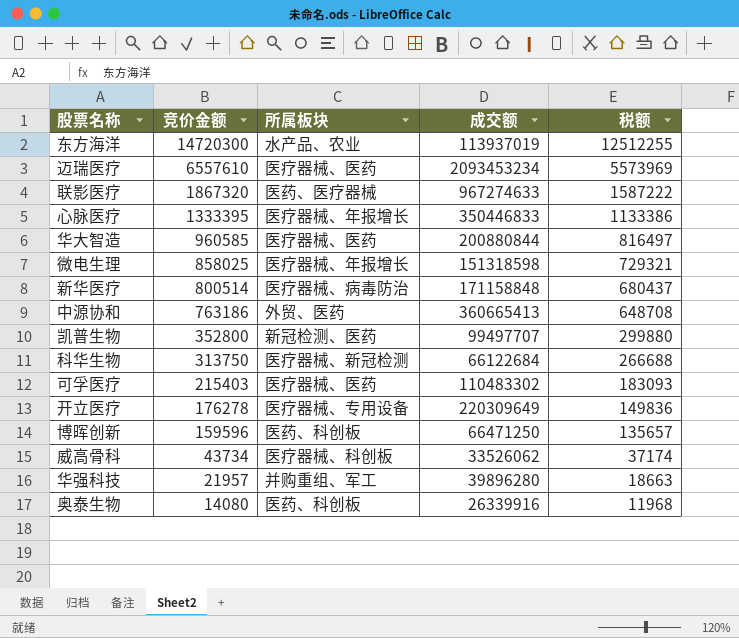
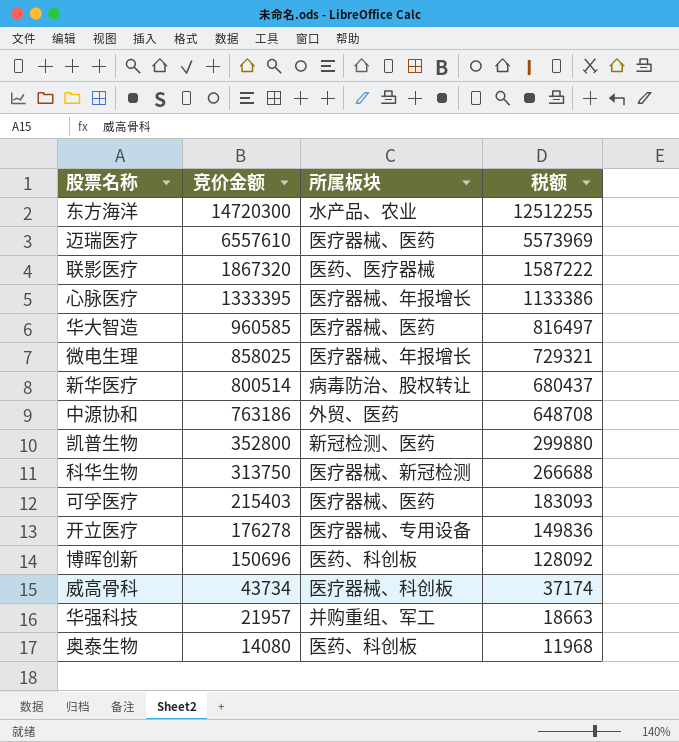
column 成交额 | position: 4 -> none
新华医疗 | 所属板块: 医疗器械、病毒防治 -> 病毒防治、股权转让
博晖创新 | 竞价金额: 159596 -> 150696
博晖创新 | 税额: 135657 -> 128092

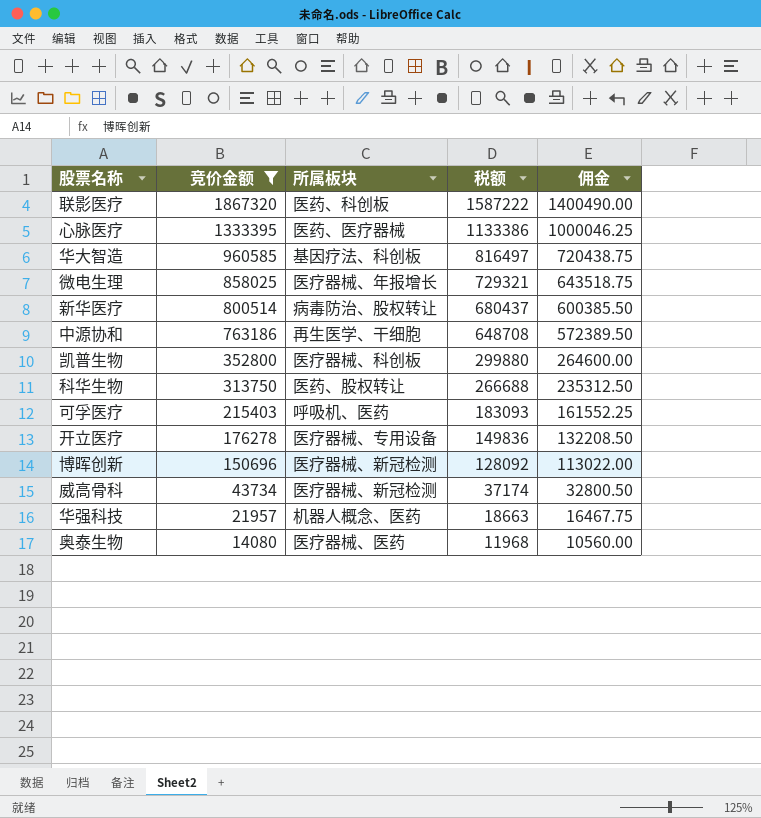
filter: none -> 竞价金额 <= 1867320
column 佣金 | formula: none -> [竞价金额] * 0.75
联影医疗 | 所属板块: 医药、医疗器械 -> 医药、科创板
心脉医疗 | 所属板块: 医疗器械、年报增长 -> 医药、医疗器械
华大智造 | 所属板块: 医疗器械、医药 -> 基因疗法、科创板
中源协和 | 所属板块: 外贸、医药 -> 再生医学、干细胞
凯普生物 | 所属板块: 新冠检测、医药 -> 医疗器械、科创板
科华生物 | 所属板块: 医疗器械、新冠检测 -> 医药、股权转让
可孚医疗 | 所属板块: 医疗器械、医药 -> 呼吸机、医药
博晖创新 | 所属板块: 医药、科创板 -> 医疗器械、新冠检测
威高骨科 | 所属板块: 医疗器械、科创板 -> 医疗器械、新冠检测
华强科技 | 所属板块: 并购重组、军工 -> 机器人概念、医药
奥泰生物 | 所属板块: 医药、科创板 -> 医疗器械、医药

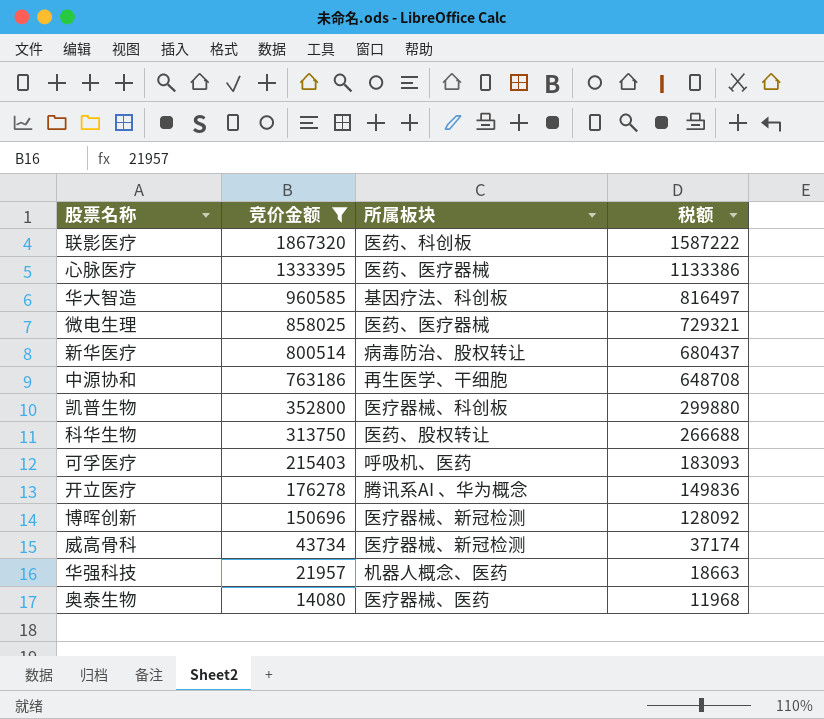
column 佣金 | formula: [竞价金额] * 0.75 -> none
微电生理 | 所属板块: 医疗器械、年报增长 -> 医药、医疗器械
开立医疗 | 所属板块: 医疗器械、专用设备 -> 腾讯系AI 、华为概念

